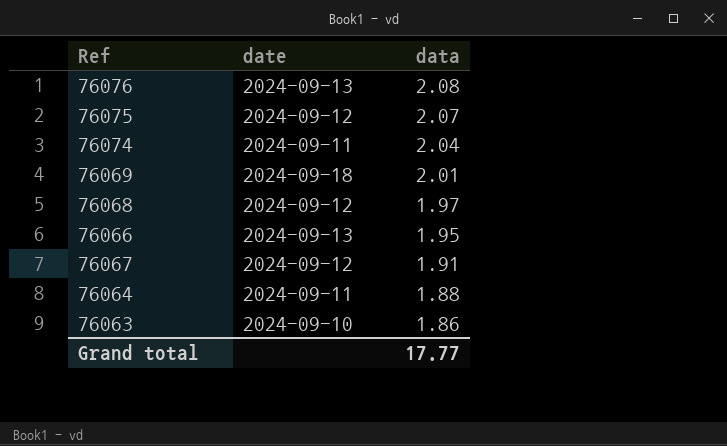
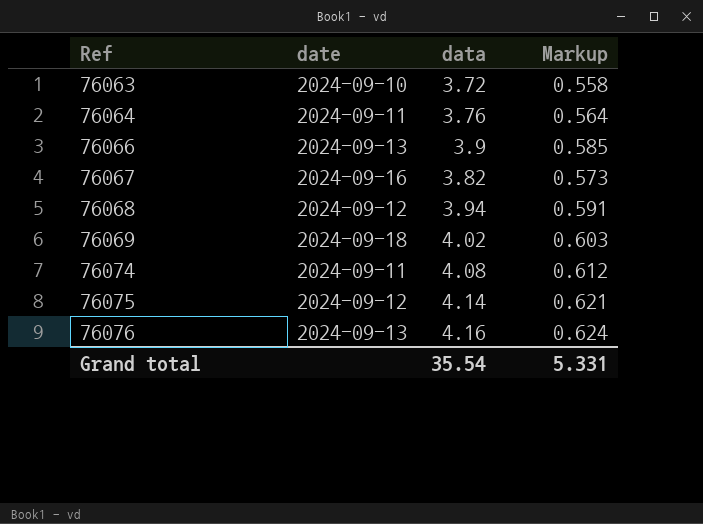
row order: data descending -> Ref ascending
column Markup | formula: none -> [data] * 0.15
76063 | data: 1.86 -> 3.72
76064 | data: 1.88 -> 3.76
76066 | data: 1.95 -> 3.9
76067 | date: 2024-09-12 -> 2024-09-16
76067 | data: 1.91 -> 3.82
76068 | data: 1.97 -> 3.94
76069 | data: 2.01 -> 4.02
76074 | data: 2.04 -> 4.08
76075 | data: 2.07 -> 4.14
76076 | data: 2.08 -> 4.16
Grand total | data: 17.77 -> 35.54

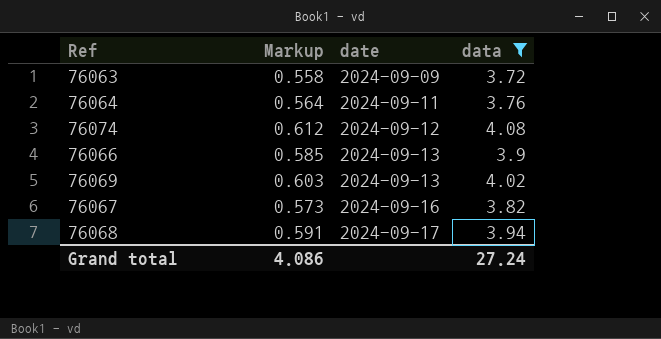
filter: none -> data <= 4.08
row order: Ref ascending -> date ascending
column Markup | position: 4 -> 2
76063 | date: 2024-09-10 -> 2024-09-09
76074 | date: 2024-09-11 -> 2024-09-12
76069 | date: 2024-09-18 -> 2024-09-13
76068 | date: 2024-09-12 -> 2024-09-17
Grand total | Markup: 5.331 -> 4.086
Grand total | data: 35.54 -> 27.24

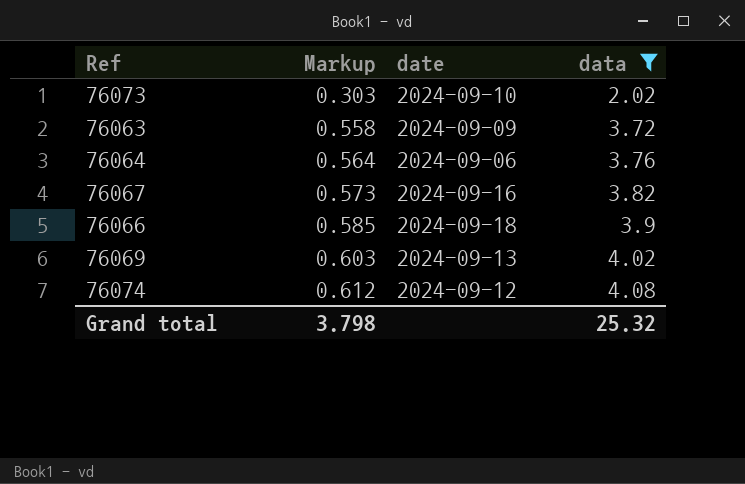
row order: date ascending -> Markup ascending
row 76068: 0.591 | 2024-09-17 | 3.94 -> none
row 76073: none -> 0.303 | 2024-09-10 | 2.02
76064 | date: 2024-09-11 -> 2024-09-06
76066 | date: 2024-09-13 -> 2024-09-18
Grand total | Markup: 4.086 -> 3.798
Grand total | data: 27.24 -> 25.32

